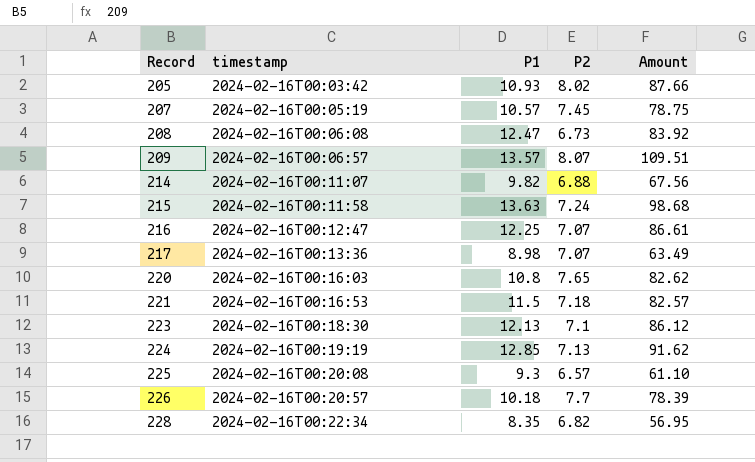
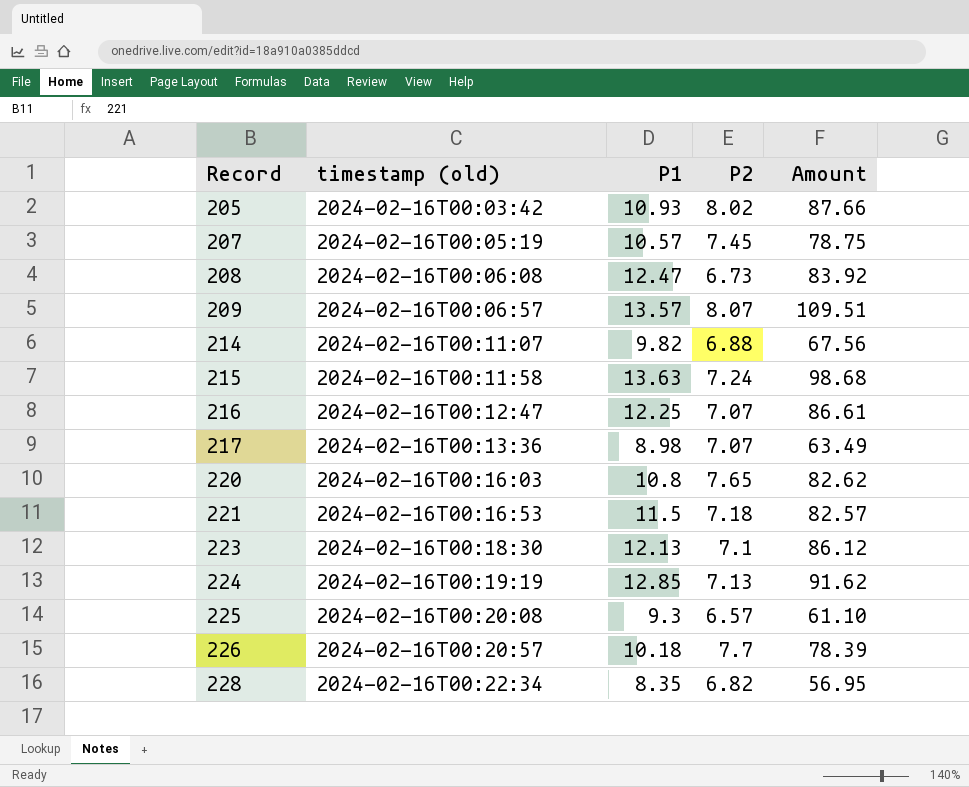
column name: timestamp -> timestamp (old)

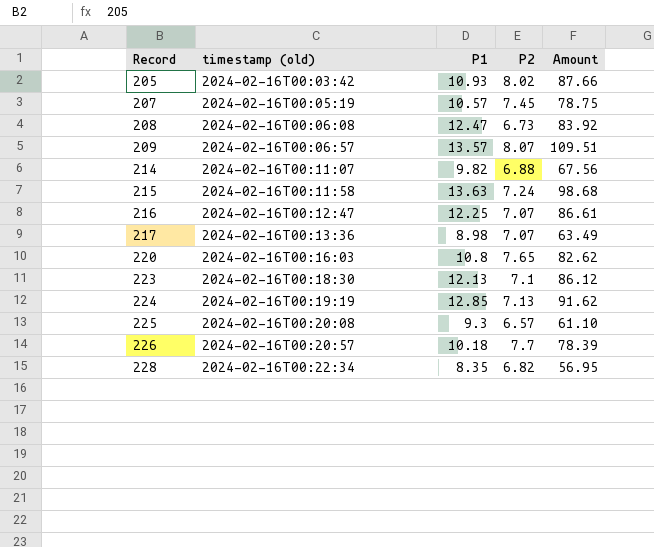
row 221: 2024-02-16T00:16:53 | 11.5 | 7.18 | 82.57 -> none

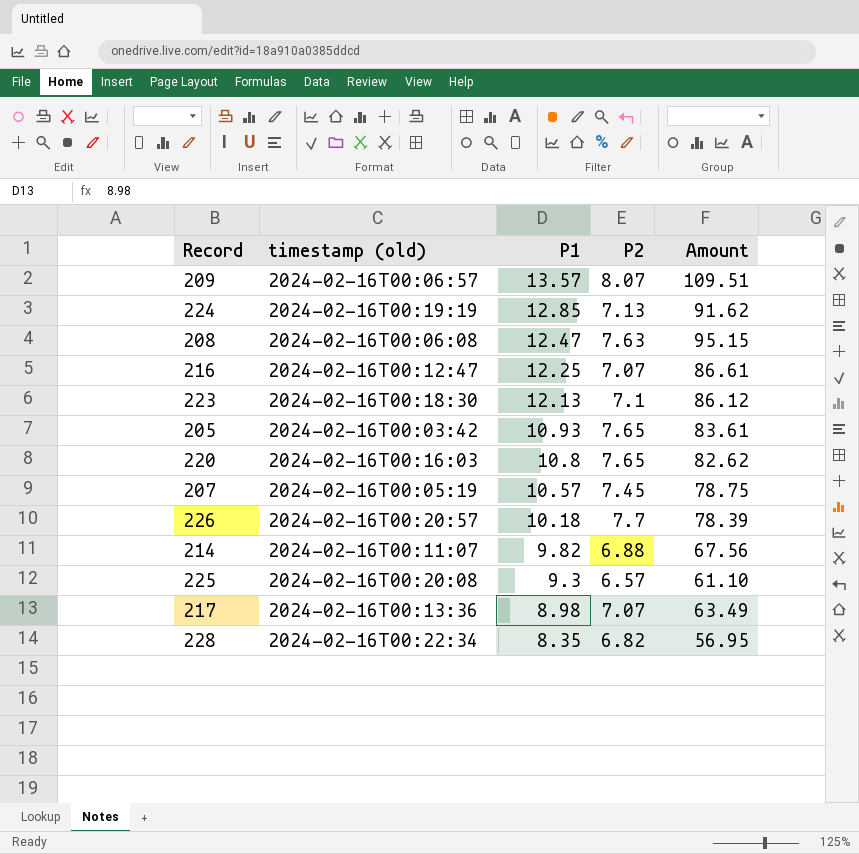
row order: Record ascending -> P1 descending
row 215: 2024-02-16T00:11:58 | 13.63 | 7.24 | 98.68 -> none
208 | P2: 6.73 -> 7.63
208 | Amount: 83.92 -> 95.15
205 | P2: 8.02 -> 7.65
205 | Amount: 87.66 -> 83.61

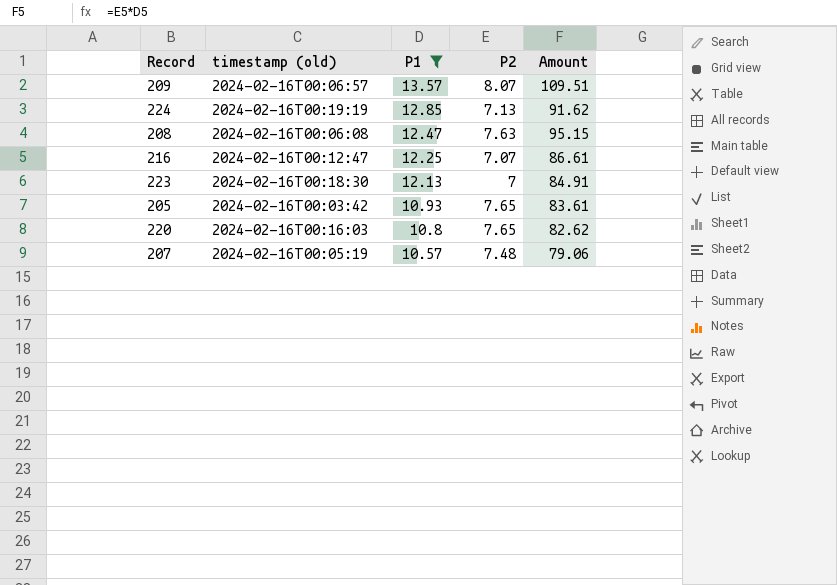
filter: none -> P1 >= 10.57
223 | P2: 7.1 -> 7
223 | Amount: 86.12 -> 84.91
207 | P2: 7.45 -> 7.48
207 | Amount: 78.75 -> 79.06

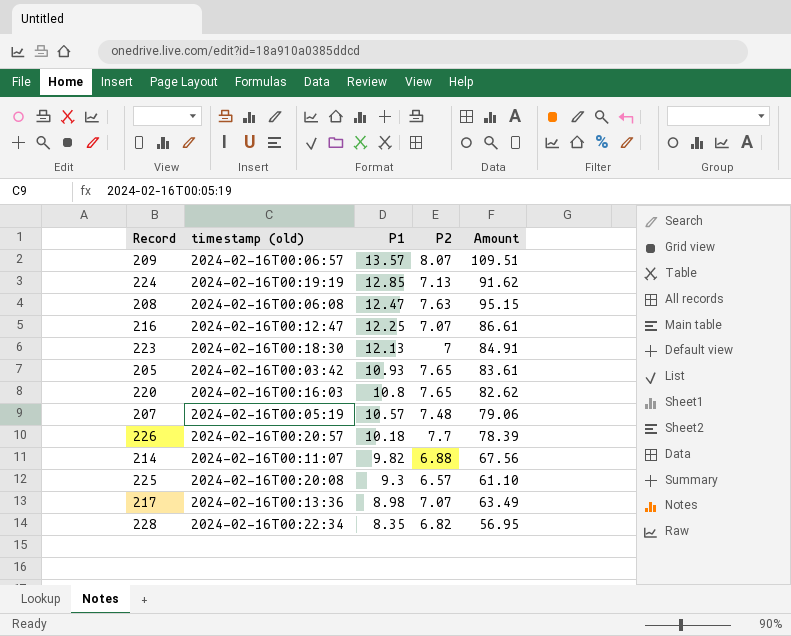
filter: P1 >= 10.57 -> none

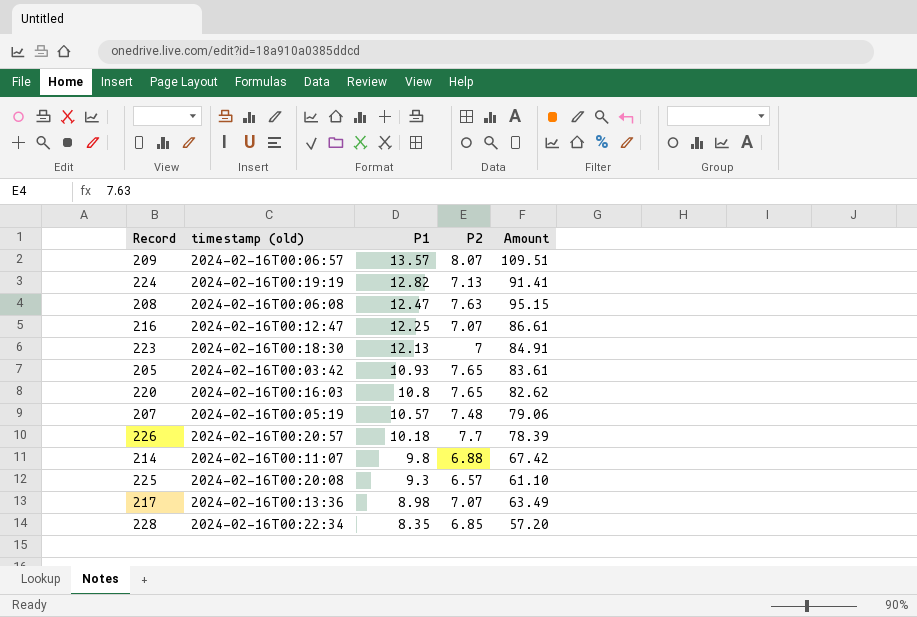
224 | P1: 12.85 -> 12.82
224 | Amount: 91.62 -> 91.41
214 | P1: 9.82 -> 9.8
214 | Amount: 67.56 -> 67.42
228 | P2: 6.82 -> 6.85
228 | Amount: 56.95 -> 57.20

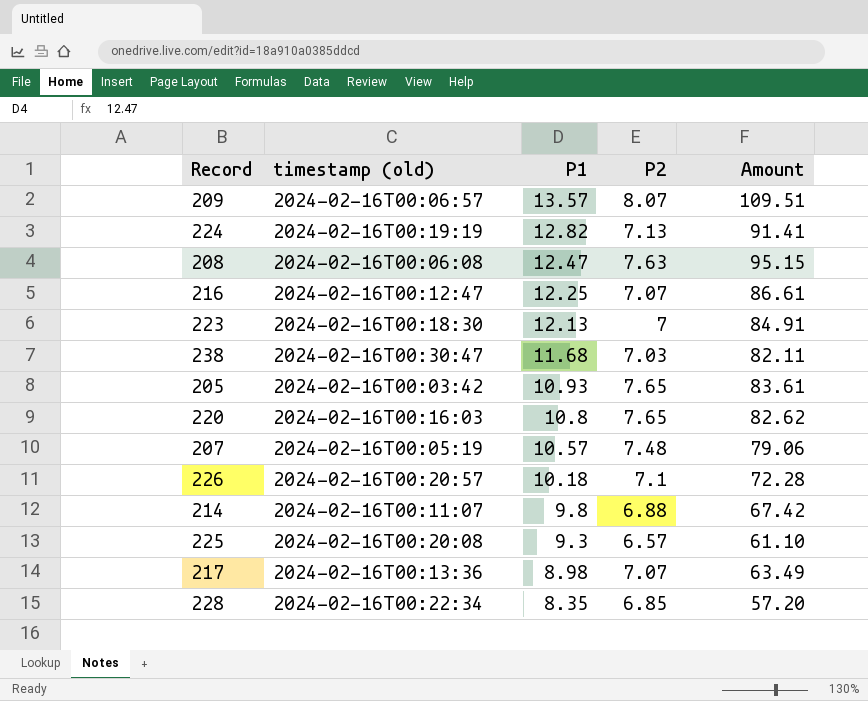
row 238: none -> 2024-02-16T00:30:47 | 11.68 | 7.03 | 82.11
226 | P2: 7.7 -> 7.1
226 | Amount: 78.39 -> 72.28

